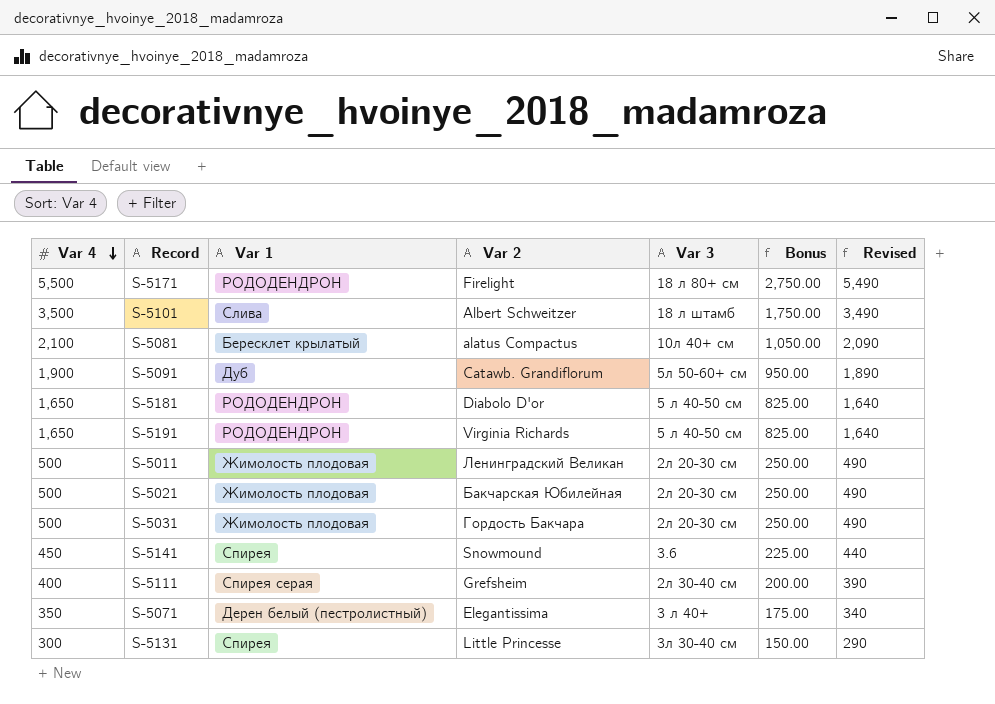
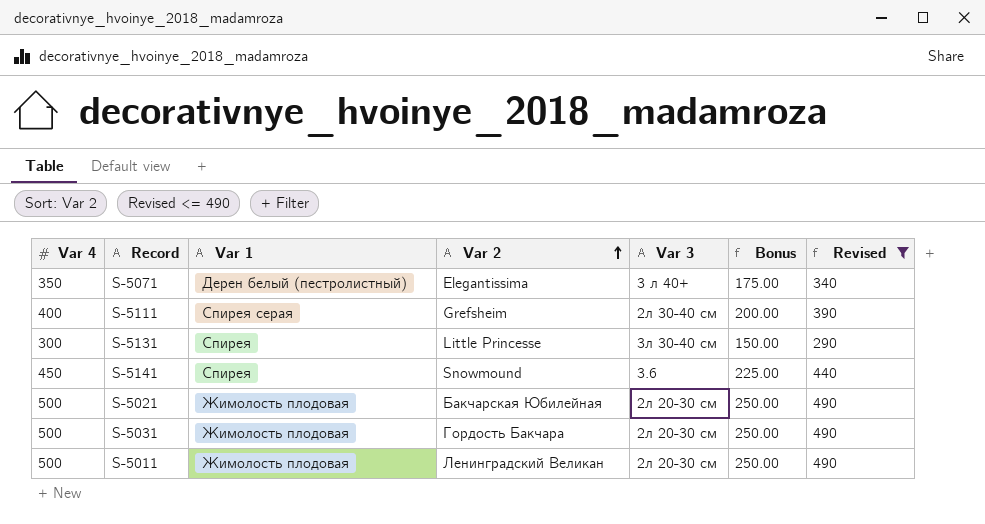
filter: none -> Revised <= 490
row order: Var 4 descending -> Var 2 ascending

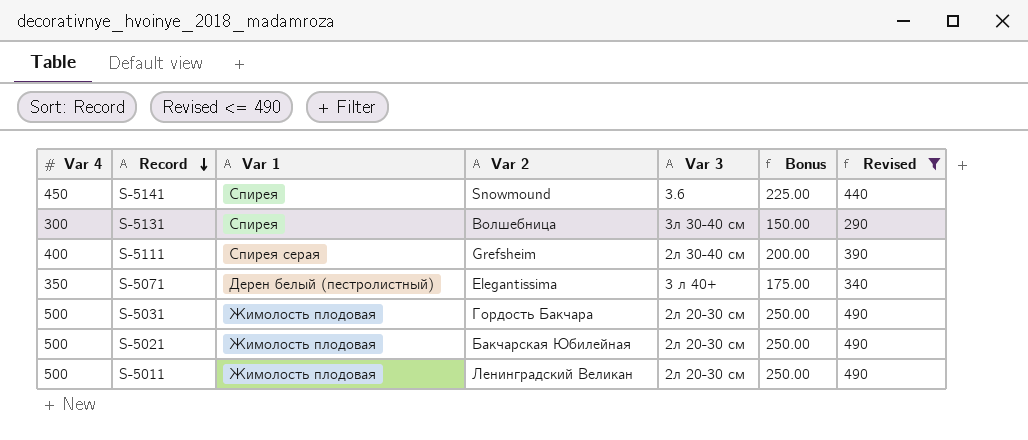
row order: Var 2 ascending -> Record descending
S-5131 | Var 2: Little Princesse -> Волшебница

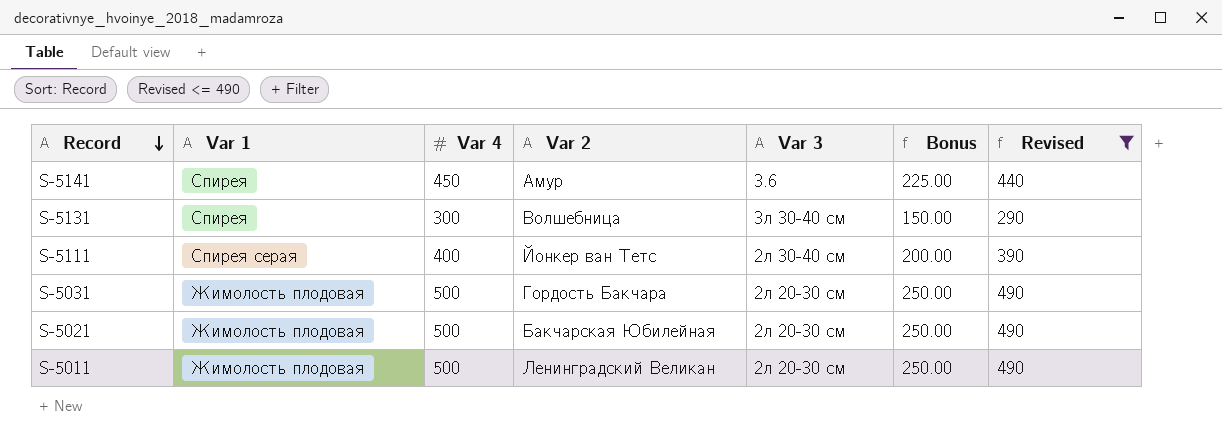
column Var 4 | position: 1 -> 3
row S-5071: 350 | Дерен белый (пестролистный) | Elegantissima | 3 л 40+ | 175.00 | 340 -> none
S-5141 | Var 2: Snowmound -> Амур
S-5111 | Var 2: Grefsheim -> Йонкер ван Тетс

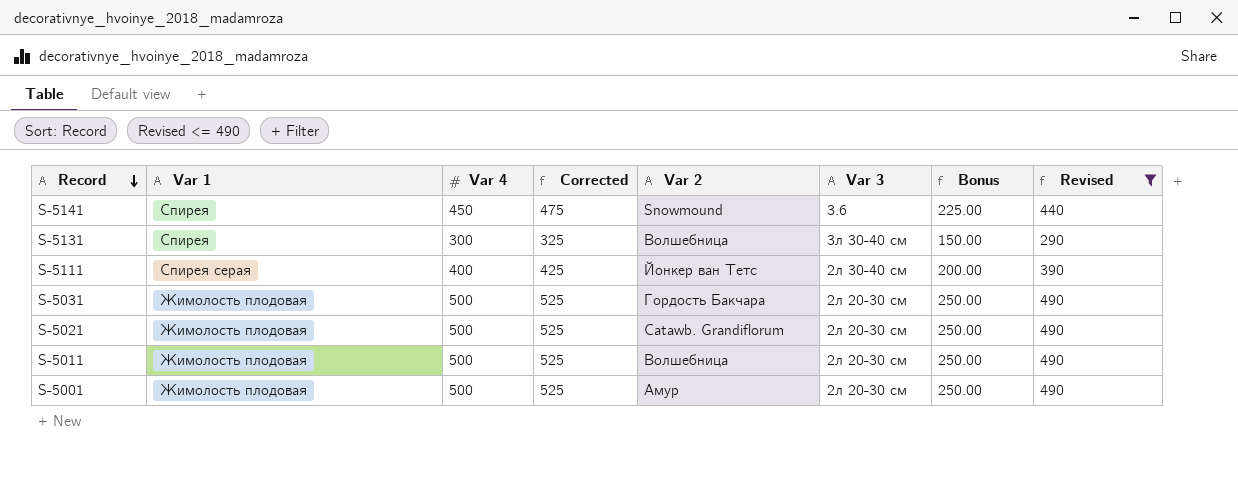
column Corrected | formula: none -> [Var 4] + 25
S-5141 | Var 2: Амур -> Snowmound
S-5021 | Var 2: Бакчарская Юбилейная -> Catawb. Grandiflorum
S-5011 | Var 2: Ленинградский Великан -> Волшебница
row S-5001: none -> Жимолость плодовая | 500 | 525 | Амур | 2л 20-30 см | 250.00 | 490

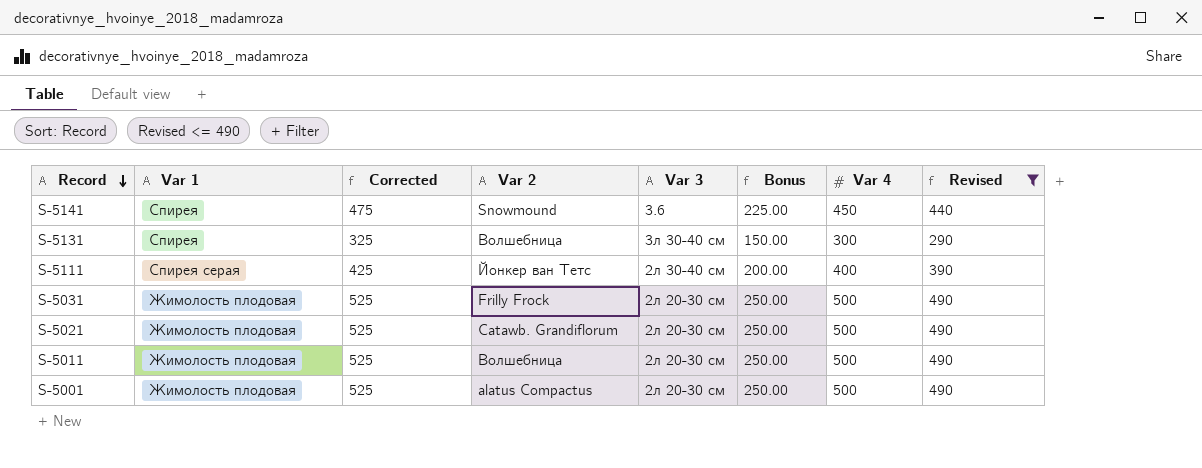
column Var 4 | position: 3 -> 7
S-5031 | Var 2: Гордость Бакчара -> Frilly Frock
S-5001 | Var 2: Амур -> alatus Compactus

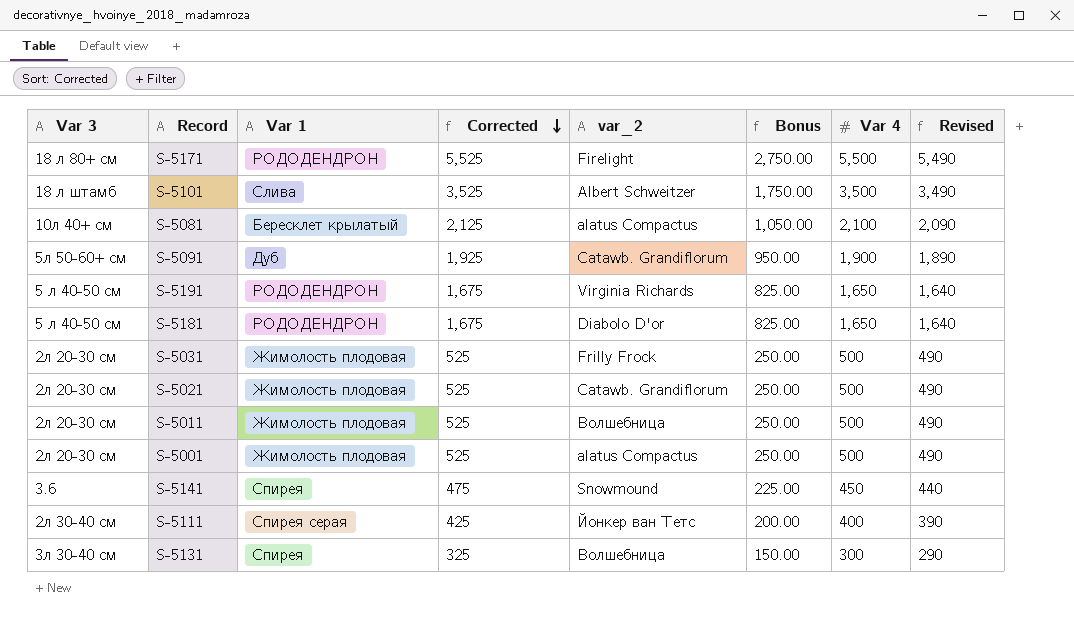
filter: Revised <= 490 -> none
row order: Record descending -> Corrected descending
column Var 3 | position: 5 -> 1
column name: Var 2 -> var_2

